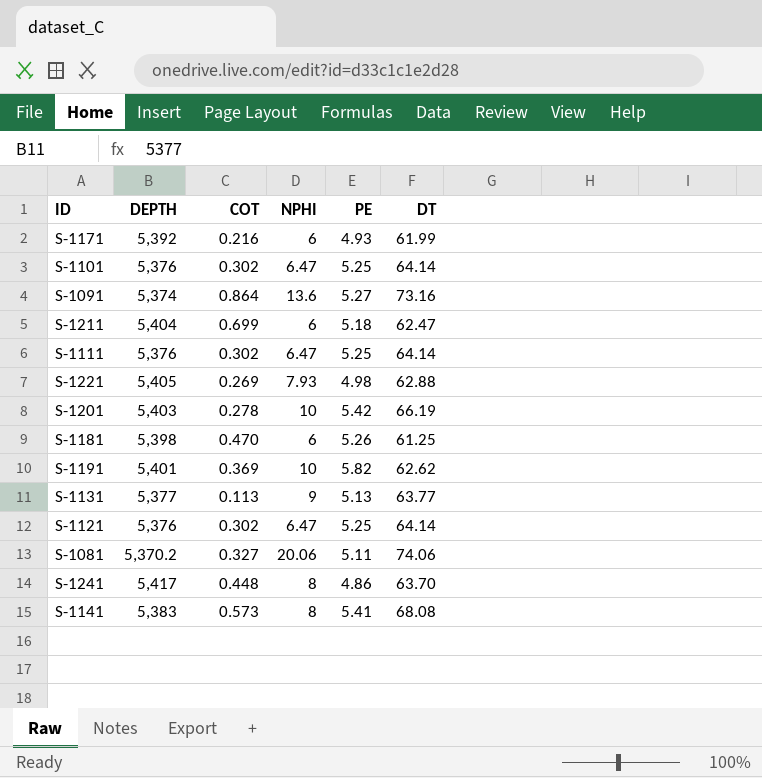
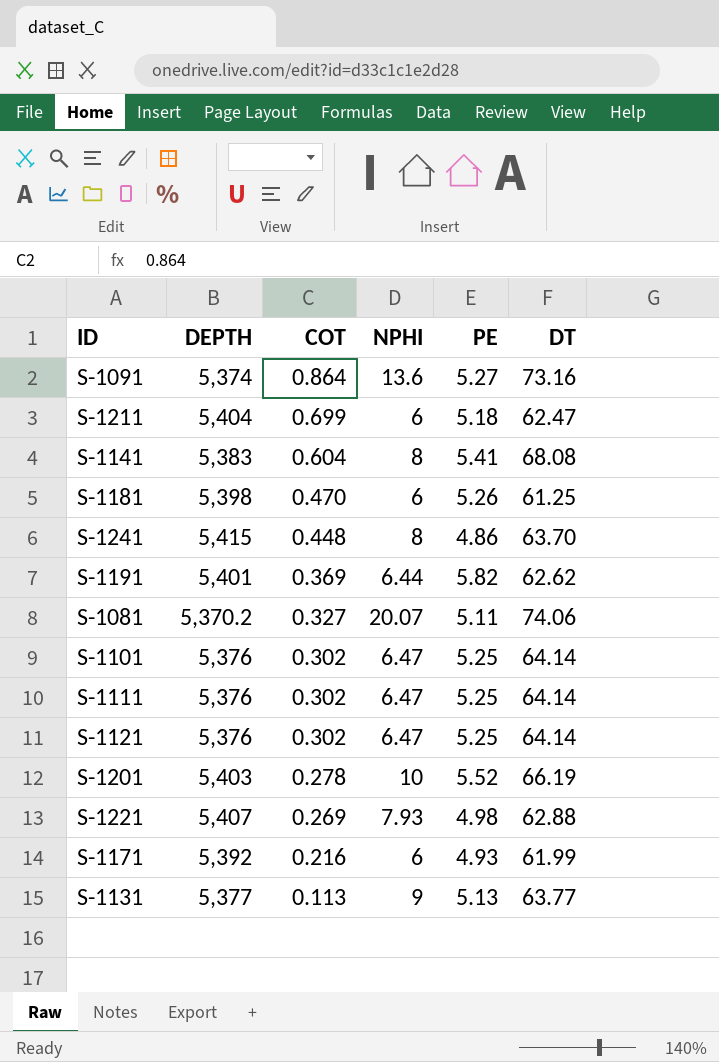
row order: none -> COT descending
S-1141 | COT: 0.573 -> 0.604
S-1241 | DEPTH: 5,417 -> 5,415
S-1191 | NPHI: 10 -> 6.44
S-1081 | NPHI: 20.06 -> 20.07
S-1201 | PE: 5.42 -> 5.52
S-1221 | DEPTH: 5,405 -> 5,407

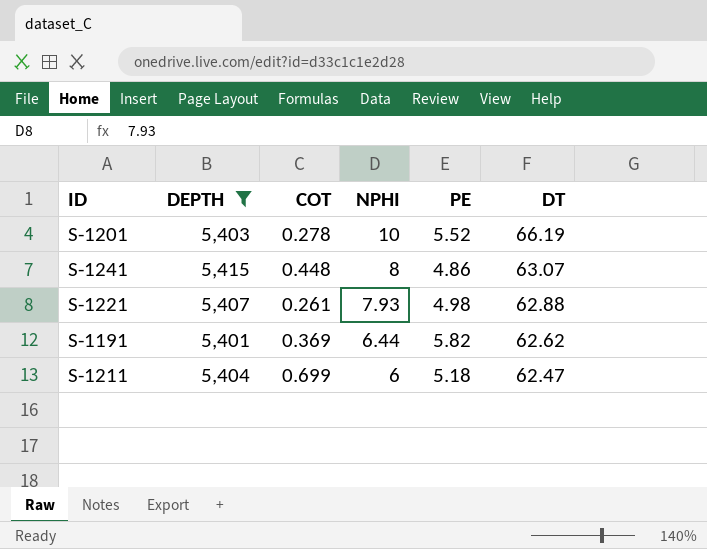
filter: none -> DEPTH >= 5,401
row order: COT descending -> NPHI descending
S-1241 | DT: 63.70 -> 63.07
S-1221 | COT: 0.269 -> 0.261

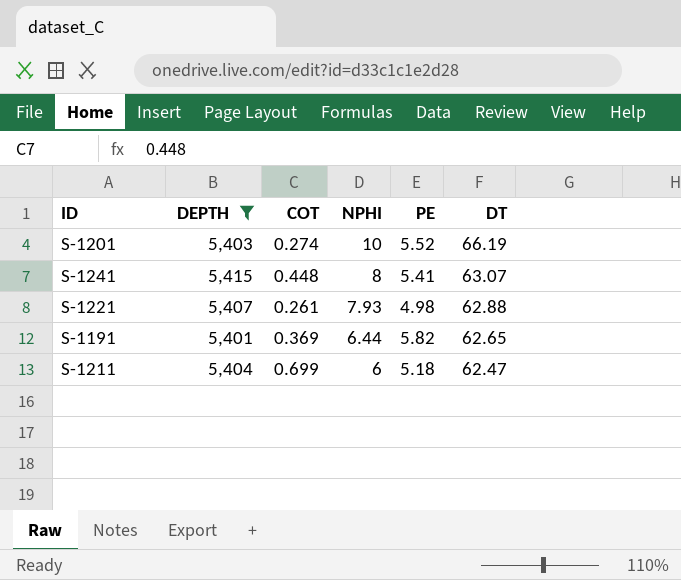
S-1201 | COT: 0.278 -> 0.274
S-1241 | PE: 4.86 -> 5.41
S-1191 | DT: 62.62 -> 62.65

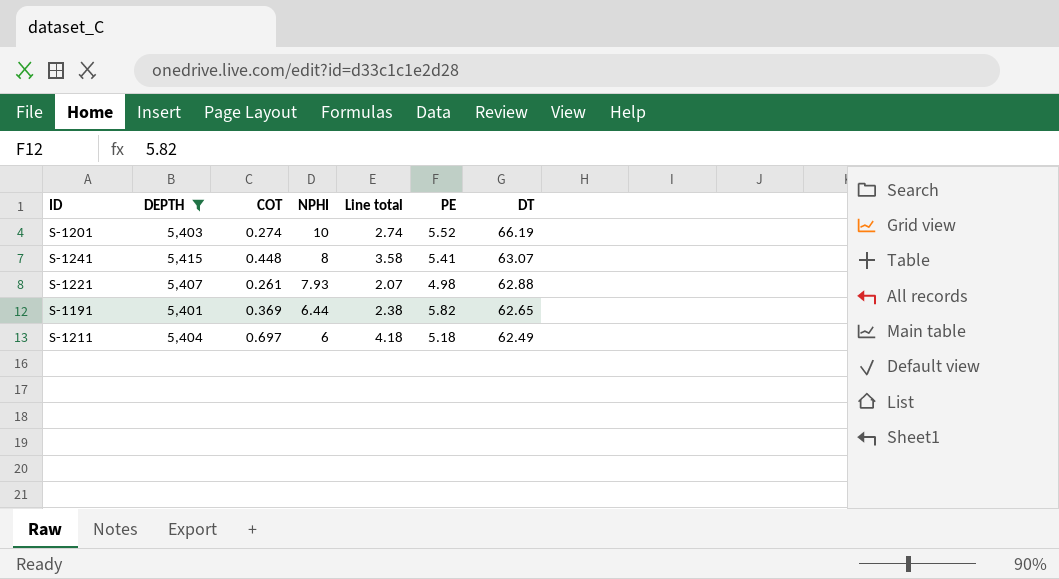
column Line total | formula: none -> [COT] * [NPHI]
S-1211 | COT: 0.699 -> 0.697
S-1211 | DT: 62.47 -> 62.49

